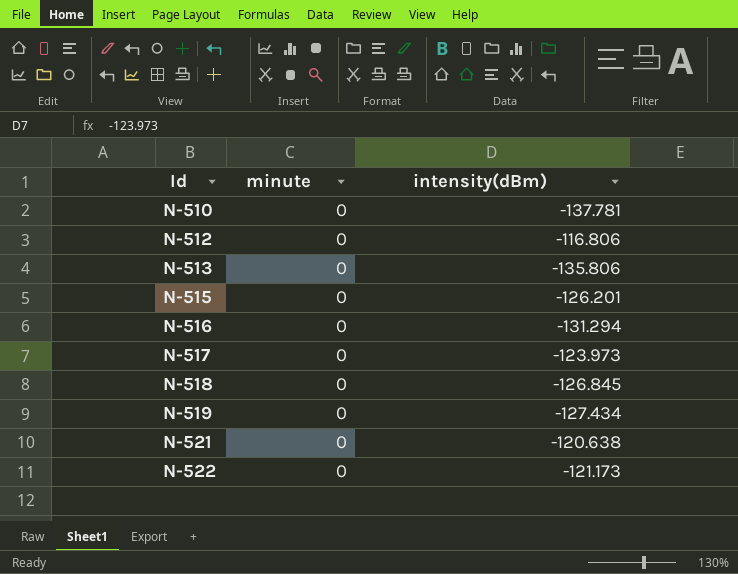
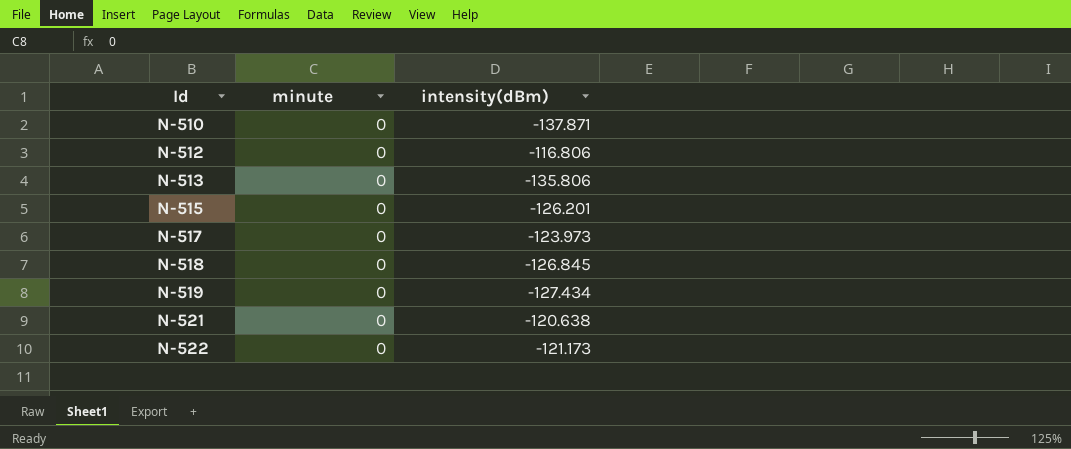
row N-516: 0 | -131.294 -> none
N-510 | intensity(dBm): -137.781 -> -137.871

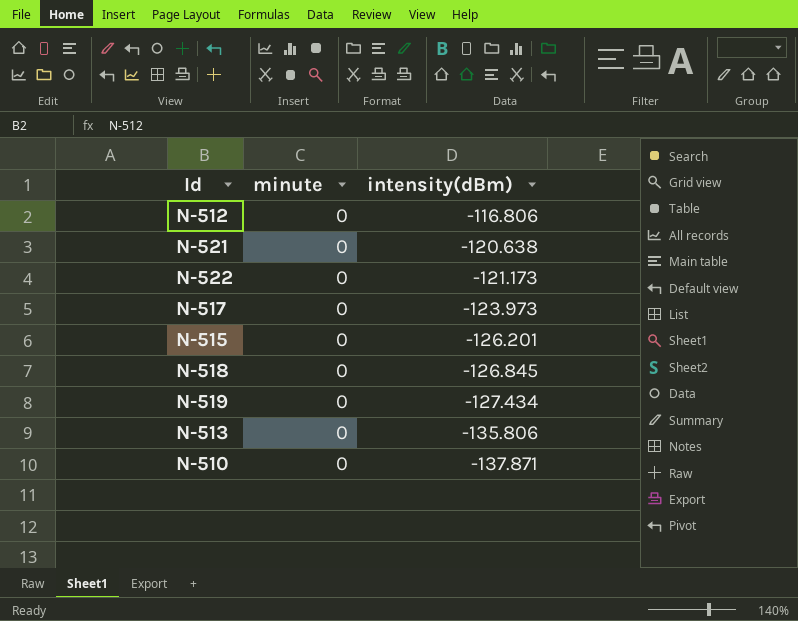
row order: Id ascending -> intensity(dBm) descending

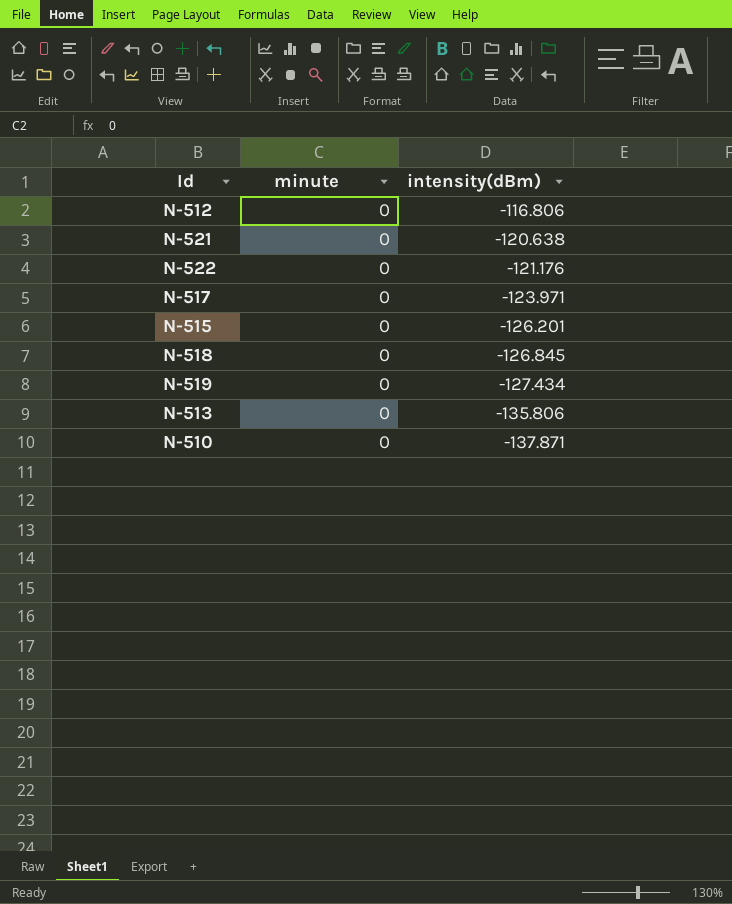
N-522 | intensity(dBm): -121.173 -> -121.176
N-517 | intensity(dBm): -123.973 -> -123.971

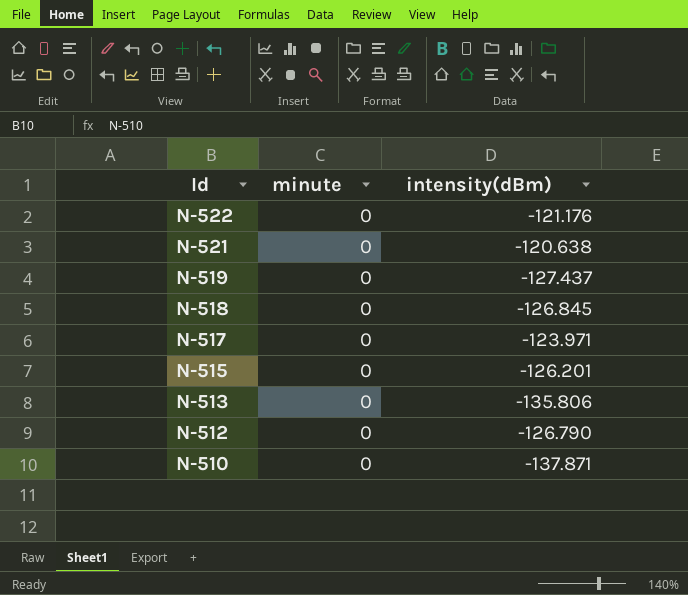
row order: intensity(dBm) descending -> Id descending
N-519 | intensity(dBm): -127.434 -> -127.437
N-512 | intensity(dBm): -116.806 -> -126.790

